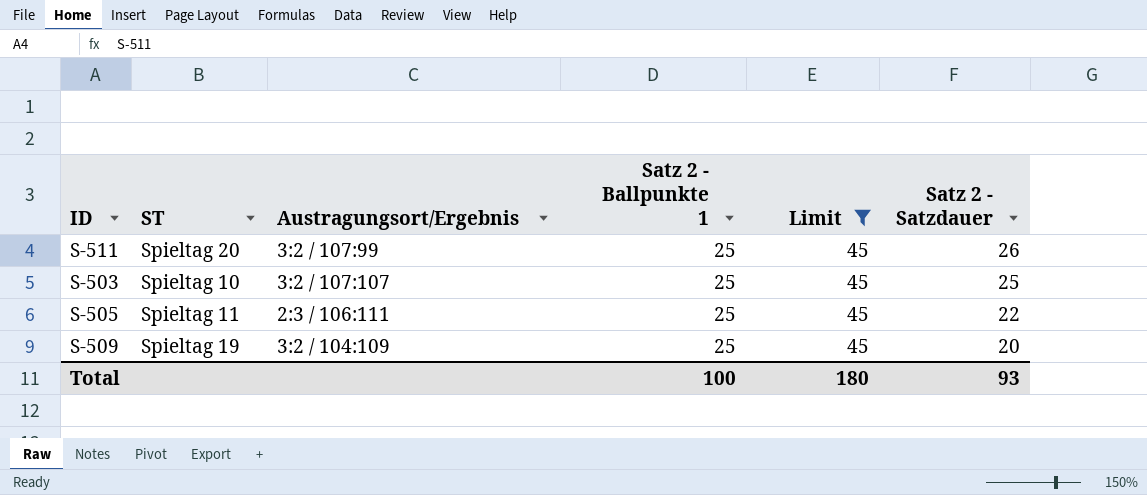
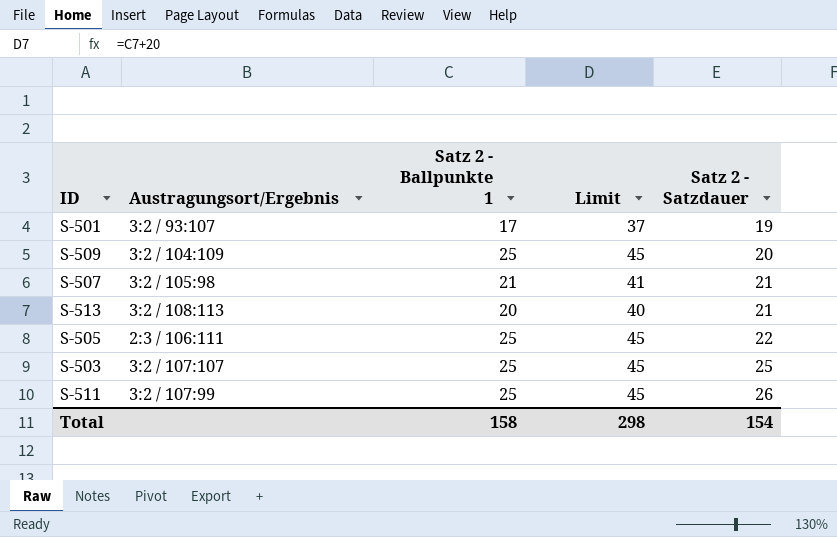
filter: Limit = 45 -> none
row order: Satz 2 - Satzdauer descending -> Satz 2 - Satzdauer ascending
column ST | position: 2 -> none
Total | Satz 2 - Ballpunkte 1: 100 -> 158
Total | Limit: 180 -> 298
Total | Satz 2 - Satzdauer: 93 -> 154

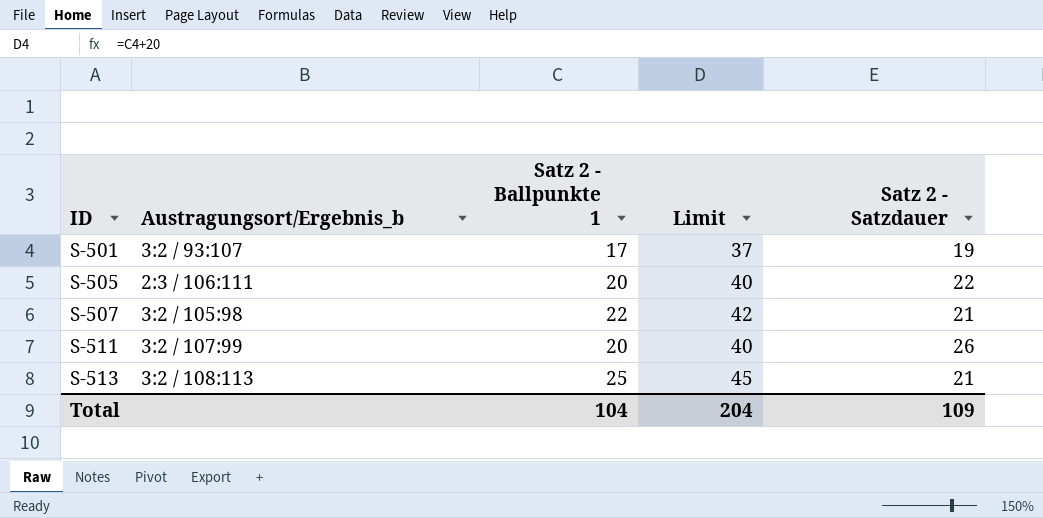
row order: Satz 2 - Satzdauer ascending -> ID ascending
column name: Austragungsort/Ergebnis -> Austragungsort/Ergebnis_b
row S-509: 3:2 / 104:109 | 25 | 45 | 20 -> none
row S-503: 3:2 / 107:107 | 25 | 45 | 25 -> none
S-505 | Satz 2 - Ballpunkte 1: 25 -> 20
S-505 | Limit: 45 -> 40
S-507 | Satz 2 - Ballpunkte 1: 21 -> 22
S-507 | Limit: 41 -> 42
S-511 | Satz 2 - Ballpunkte 1: 25 -> 20
S-511 | Limit: 45 -> 40
S-513 | Satz 2 - Ballpunkte 1: 20 -> 25
S-513 | Limit: 40 -> 45
Total | Satz 2 - Ballpunkte 1: 158 -> 104
Total | Limit: 298 -> 204
Total | Satz 2 - Satzdauer: 154 -> 109

